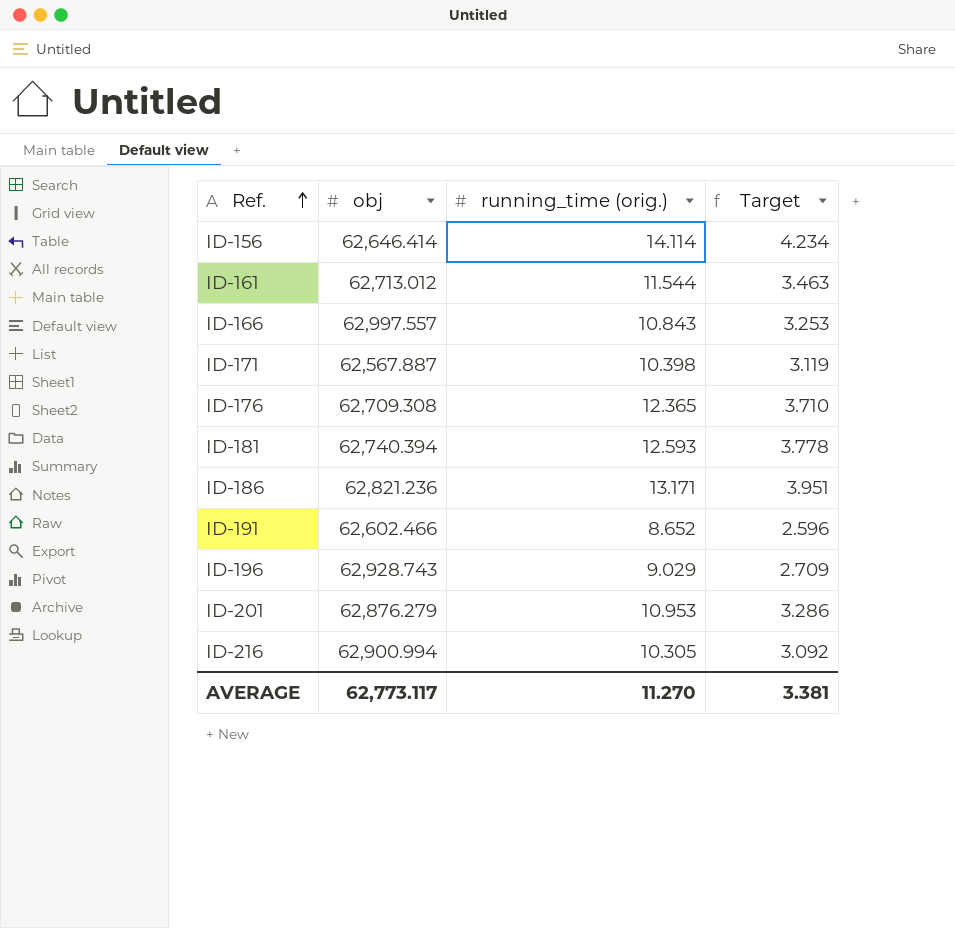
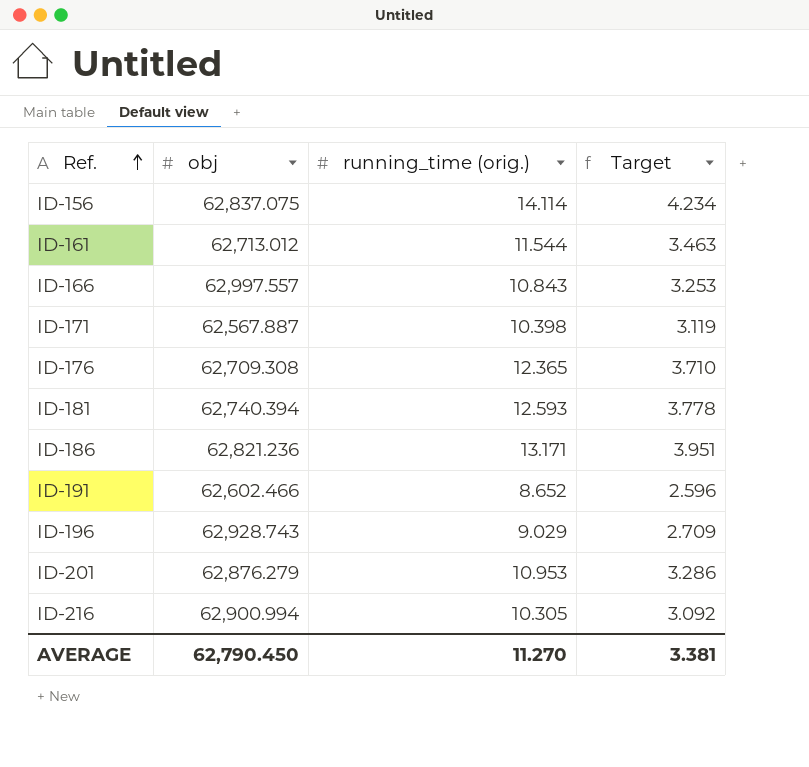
ID-156 | obj: 62,646.414 -> 62,837.075
AVERAGE | obj: 62,773.117 -> 62,790.450

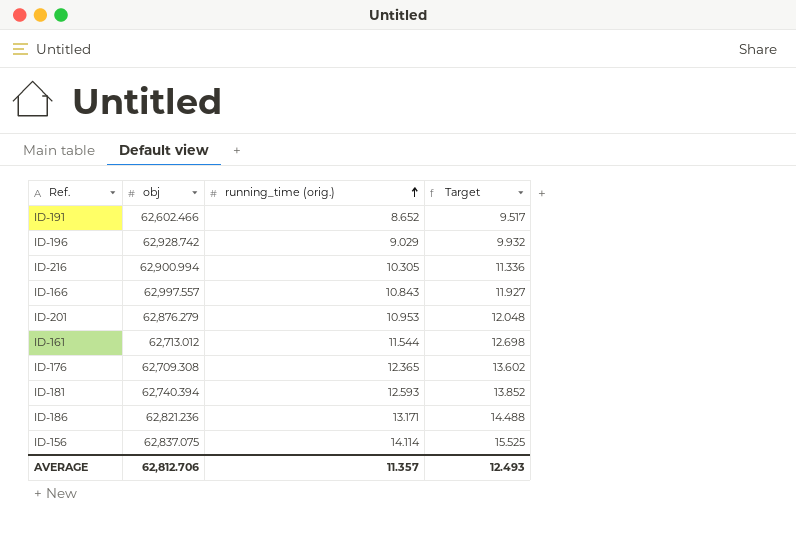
row order: Ref. ascending -> running_time (orig.) ascending
column Target | formula: [running_time (orig.)] * 0.3 -> [running_time (orig.)] * 1.1
row ID-171: 62,567.887 | 10.398 | 3.119 -> none
ID-196 | obj: 62,928.743 -> 62,928.742
AVERAGE | obj: 62,790.450 -> 62,812.706
AVERAGE | running_time (orig.): 11.270 -> 11.357
AVERAGE | Target: 3.381 -> 12.493

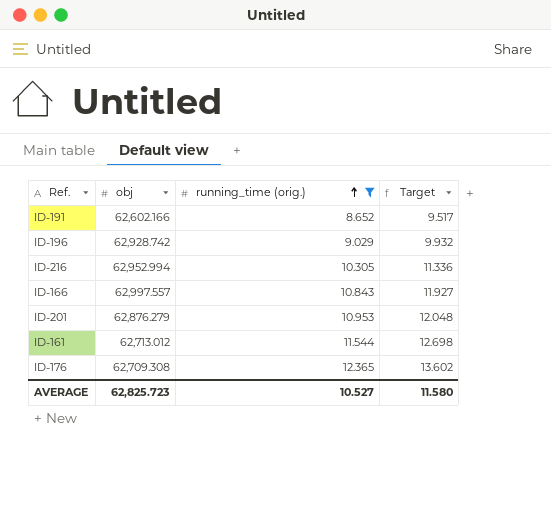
filter: none -> running_time (orig.) <= 12.365
ID-191 | obj: 62,602.466 -> 62,602.166
ID-216 | obj: 62,900.994 -> 62,952.994
AVERAGE | obj: 62,812.706 -> 62,825.723
AVERAGE | running_time (orig.): 11.357 -> 10.527
AVERAGE | Target: 12.493 -> 11.580

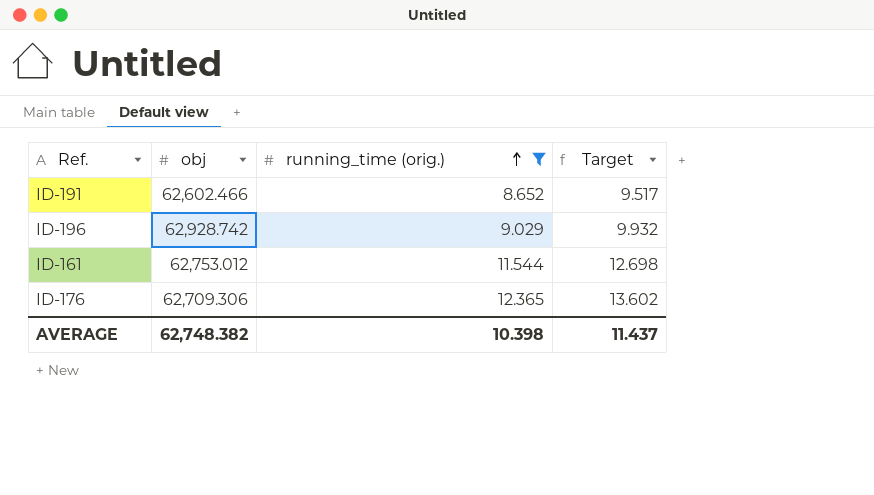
row ID-216: 62,952.994 | 10.305 | 11.336 -> none
row ID-166: 62,997.557 | 10.843 | 11.927 -> none
row ID-201: 62,876.279 | 10.953 | 12.048 -> none
ID-191 | obj: 62,602.166 -> 62,602.466
ID-161 | obj: 62,713.012 -> 62,753.012
ID-176 | obj: 62,709.308 -> 62,709.306
AVERAGE | obj: 62,825.723 -> 62,748.382
AVERAGE | running_time (orig.): 10.527 -> 10.398
AVERAGE | Target: 11.580 -> 11.437

